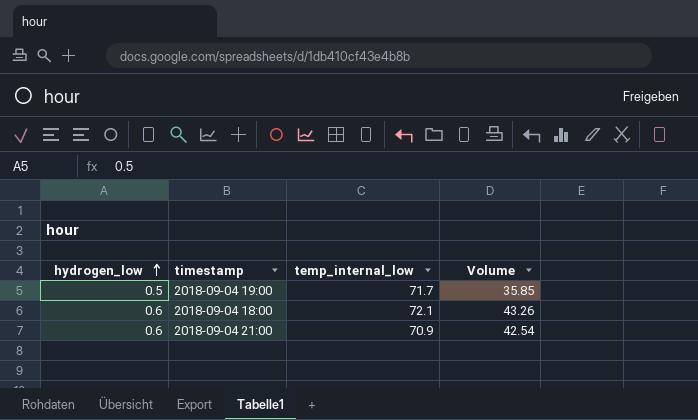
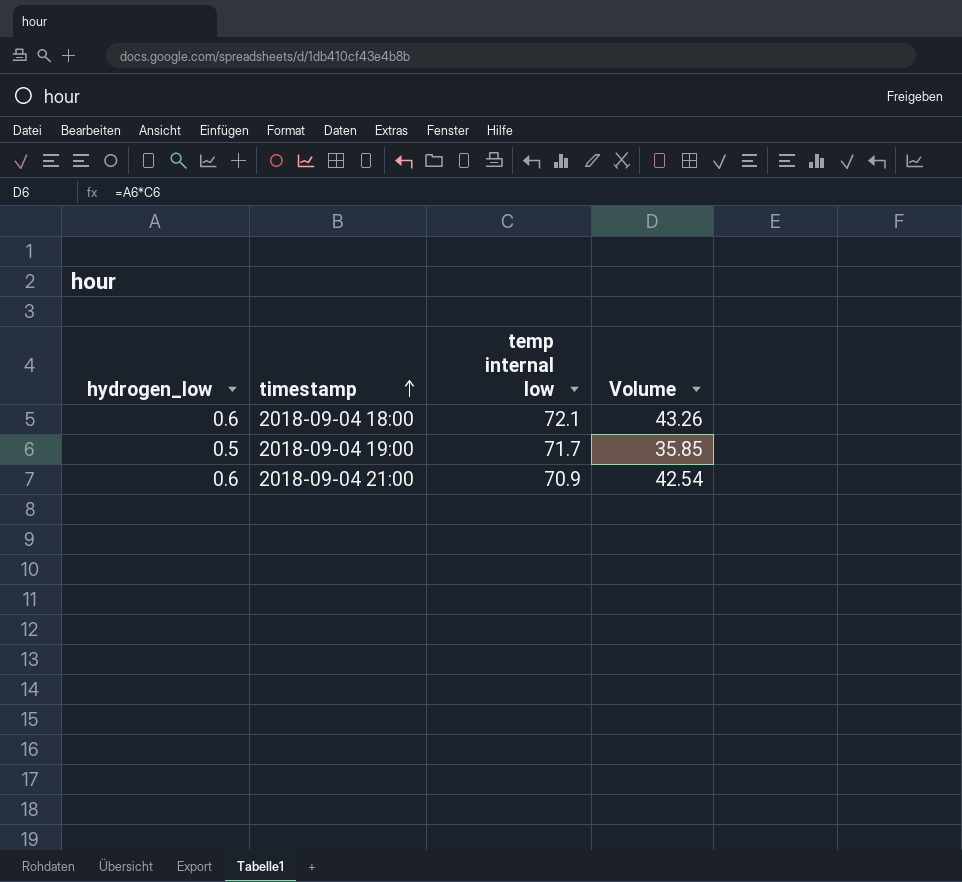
row order: hydrogen_low ascending -> timestamp ascending
column name: temp_internal_low -> temp internal low

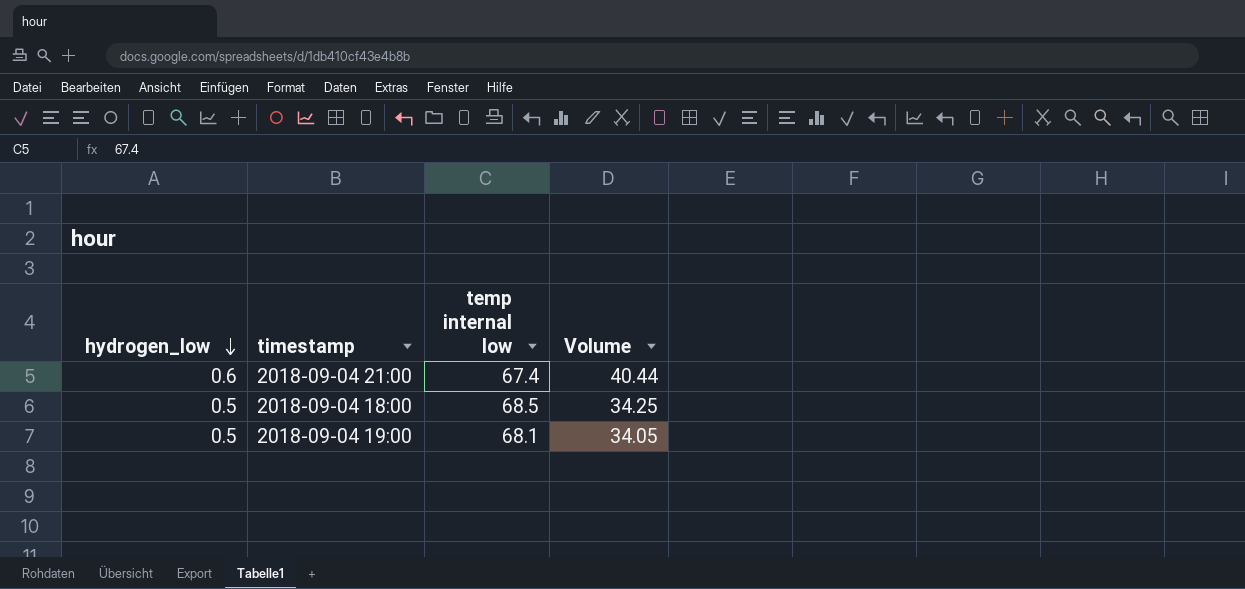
row order: timestamp ascending -> hydrogen_low descending
2018-09-04 21:00 | temp internal low: 70.9 -> 67.4
2018-09-04 21:00 | Volume: 42.54 -> 40.44
2018-09-04 18:00 | hydrogen_low: 0.6 -> 0.5
2018-09-04 18:00 | temp internal low: 72.1 -> 68.5
2018-09-04 18:00 | Volume: 43.26 -> 34.25
2018-09-04 19:00 | temp internal low: 71.7 -> 68.1
2018-09-04 19:00 | Volume: 35.85 -> 34.05

